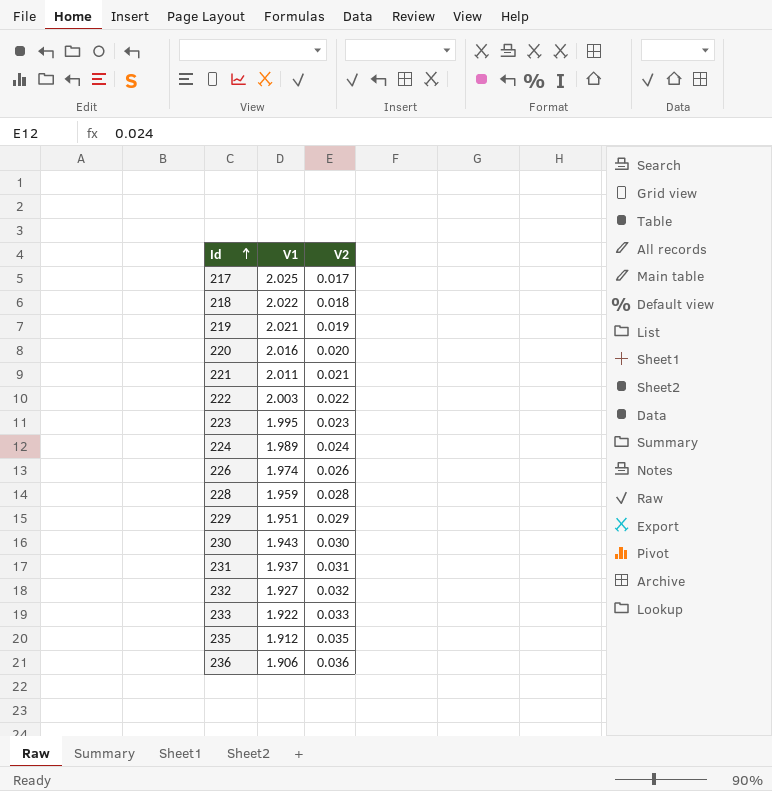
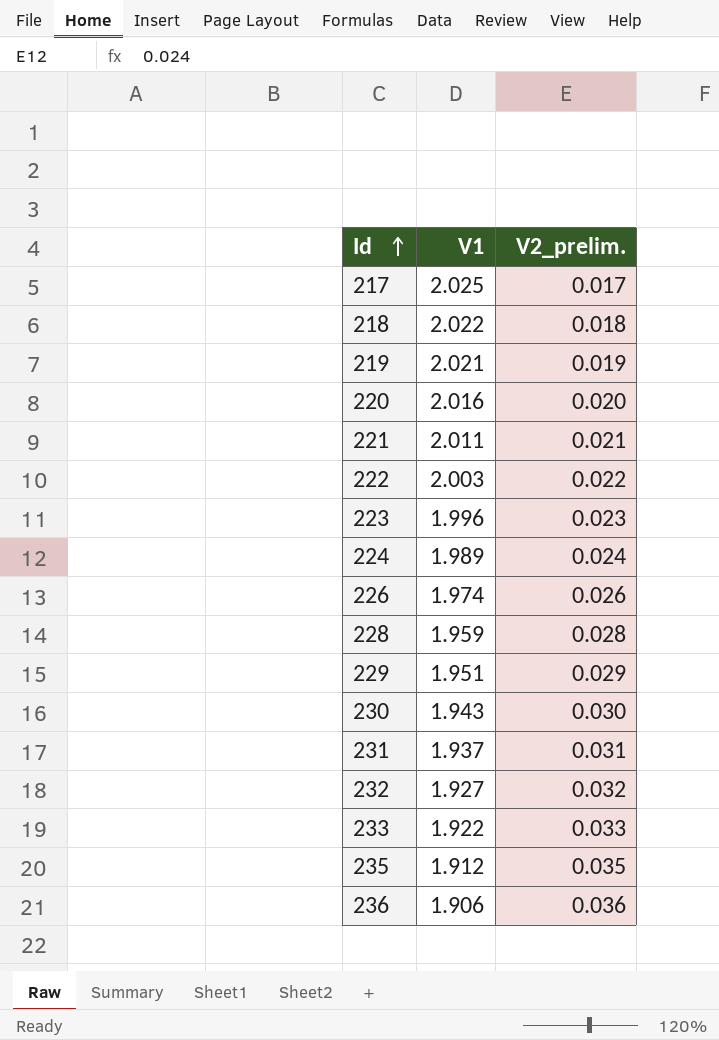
column name: V2 -> V2_prelim.
223 | V1: 1.995 -> 1.996

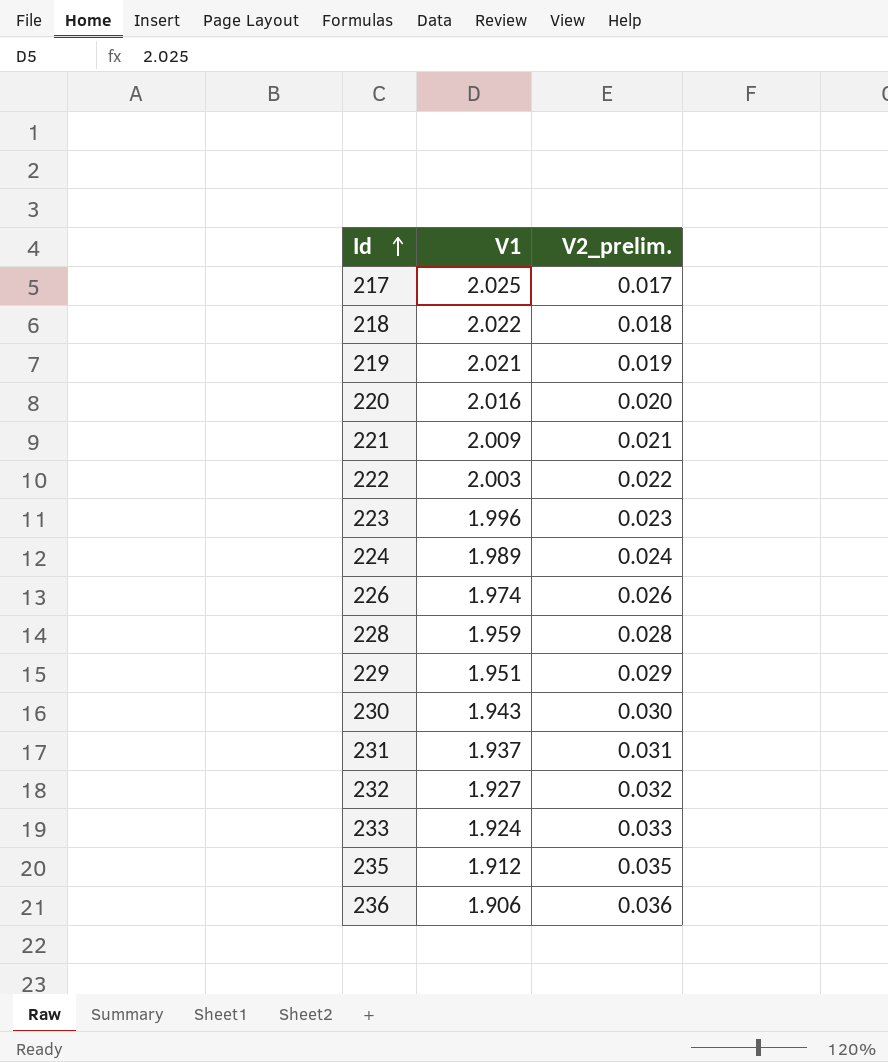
221 | V1: 2.011 -> 2.009
233 | V1: 1.922 -> 1.924

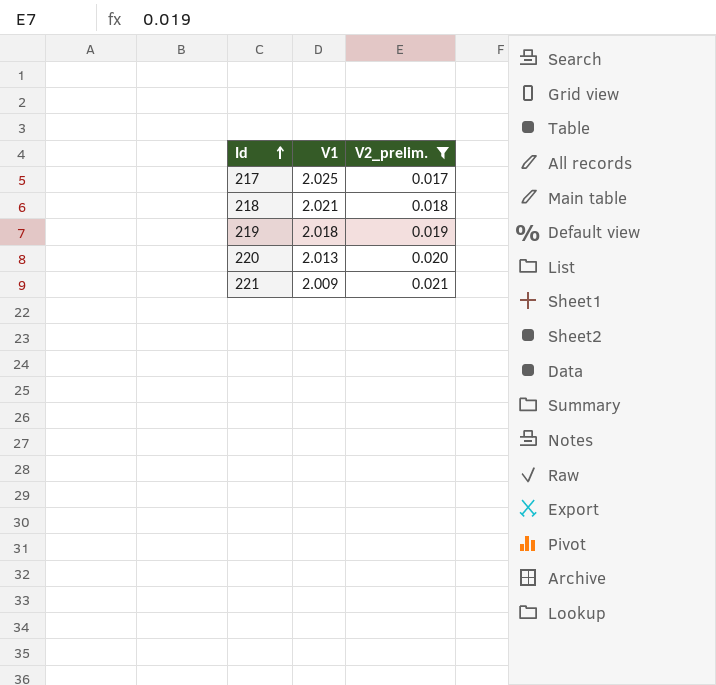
filter: none -> V2_prelim. <= 0.021
218 | V1: 2.022 -> 2.021
219 | V1: 2.021 -> 2.018
220 | V1: 2.016 -> 2.013

